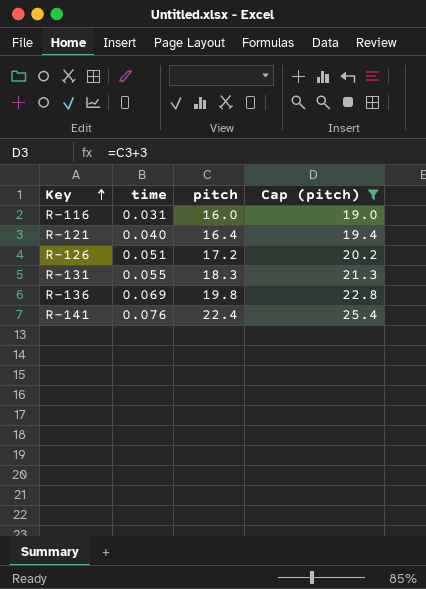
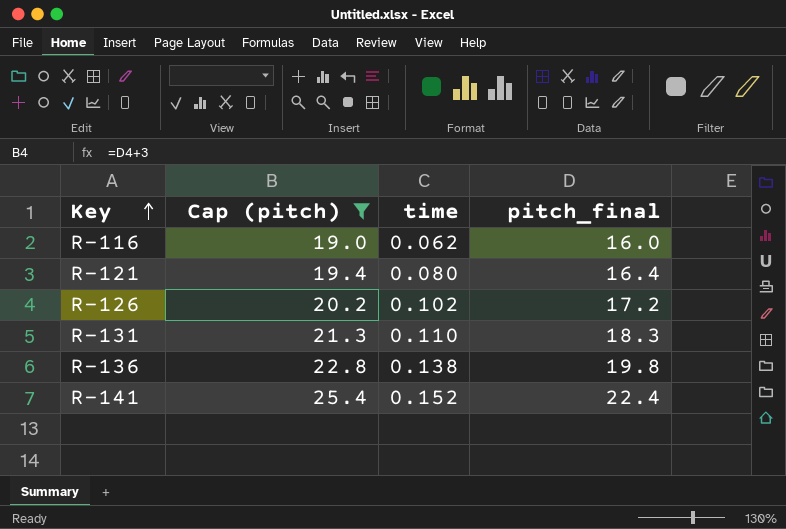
column Cap (pitch) | position: 4 -> 2
column name: pitch -> pitch_final
R-116 | time: 0.031 -> 0.062
R-121 | time: 0.040 -> 0.080
R-126 | time: 0.051 -> 0.102
R-131 | time: 0.055 -> 0.110
R-136 | time: 0.069 -> 0.138
R-141 | time: 0.076 -> 0.152

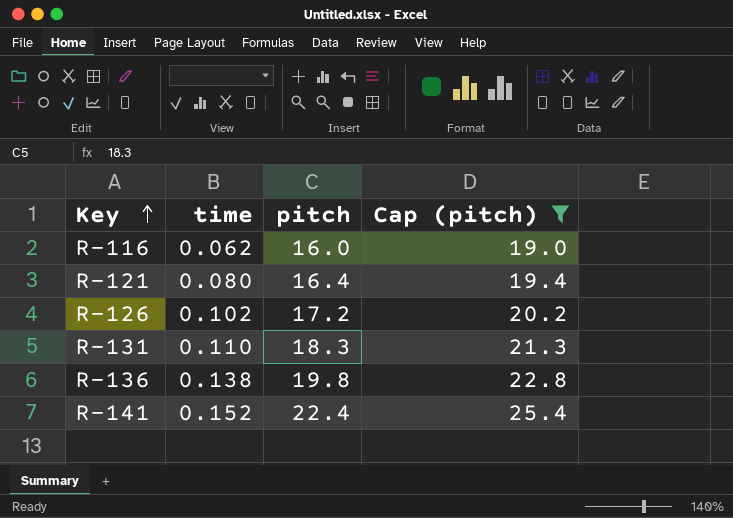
column name: pitch_final -> pitch
column Cap (pitch) | position: 2 -> 4

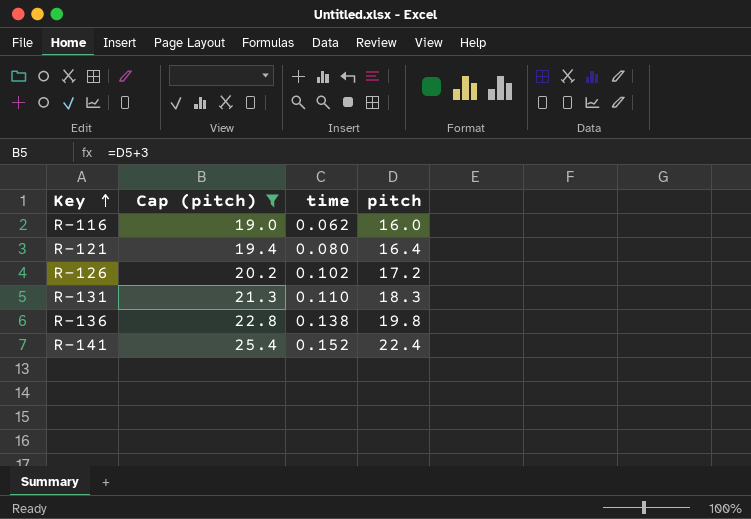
column Cap (pitch) | position: 4 -> 2

